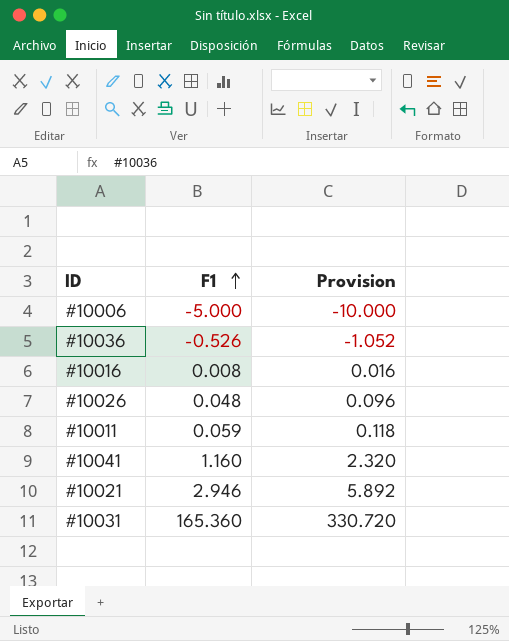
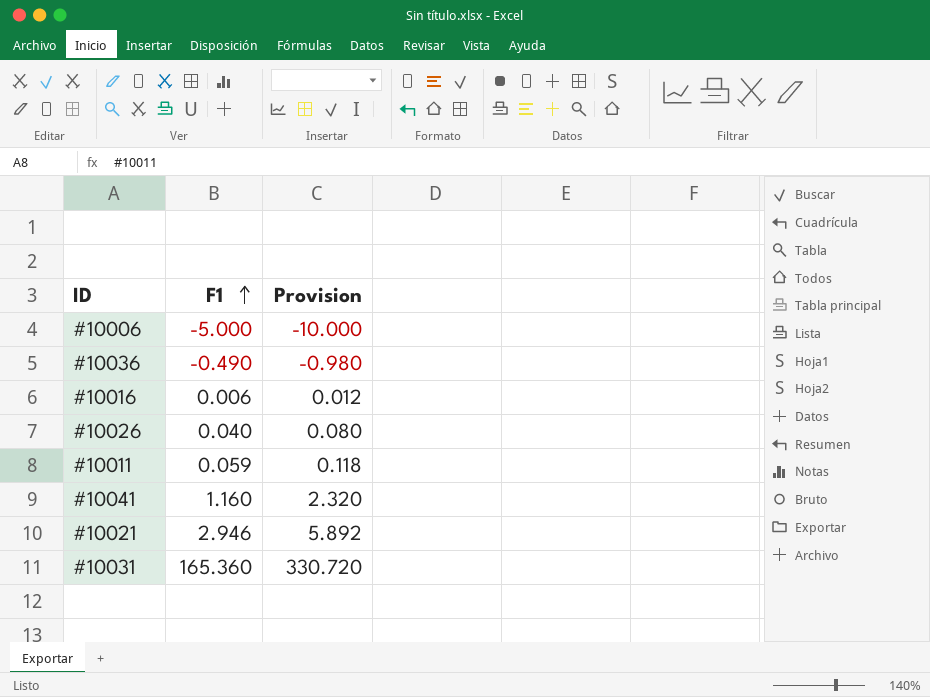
#10036 | F1: -0.526 -> -0.490
#10036 | Provision: -1.052 -> -0.980
#10016 | F1: 0.008 -> 0.006
#10016 | Provision: 0.016 -> 0.012
#10026 | F1: 0.048 -> 0.040
#10026 | Provision: 0.096 -> 0.080

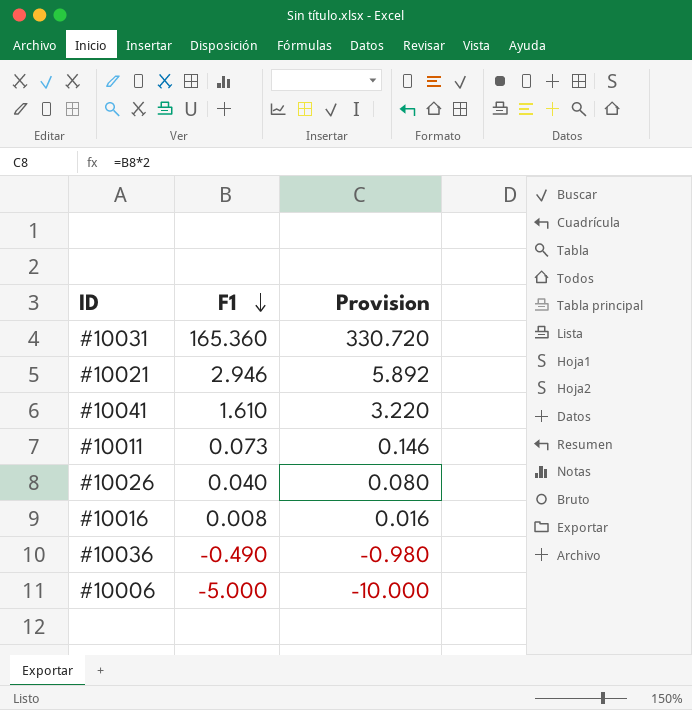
row order: F1 ascending -> F1 descending
#10041 | F1: 1.160 -> 1.610
#10041 | Provision: 2.320 -> 3.220
#10011 | F1: 0.059 -> 0.073
#10011 | Provision: 0.118 -> 0.146
#10016 | F1: 0.006 -> 0.008
#10016 | Provision: 0.012 -> 0.016

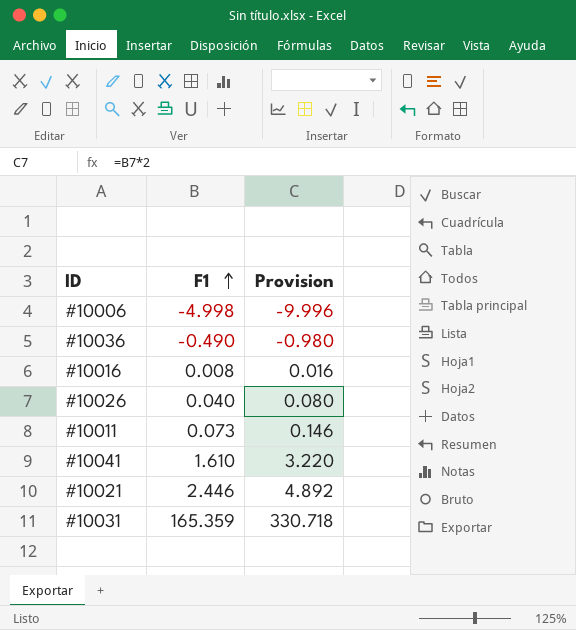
row order: F1 descending -> F1 ascending
#10006 | F1: -5.000 -> -4.998
#10006 | Provision: -10.000 -> -9.996
#10021 | F1: 2.946 -> 2.446
#10021 | Provision: 5.892 -> 4.892
#10031 | F1: 165.360 -> 165.359
#10031 | Provision: 330.720 -> 330.718

